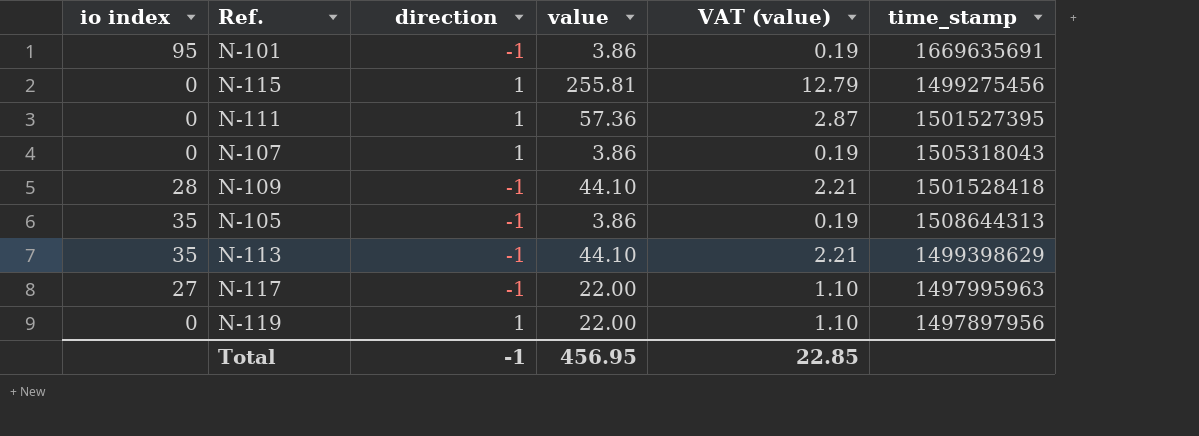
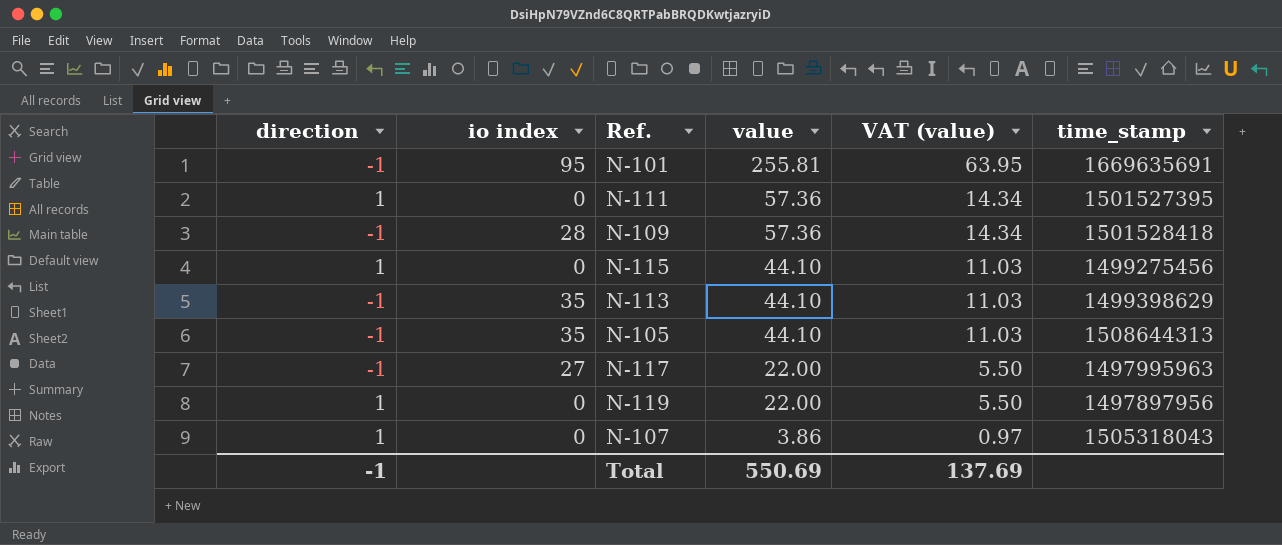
row order: none -> value descending
column direction | position: 3 -> 1
column VAT (value) | formula: [value] * 0.05 -> [value] * 0.25
N-101 | value: 3.86 -> 255.81
N-109 | value: 44.10 -> 57.36
N-115 | value: 255.81 -> 44.10
N-105 | value: 3.86 -> 44.10
Total | value: 456.95 -> 550.69
Total | VAT (value): 22.85 -> 137.69

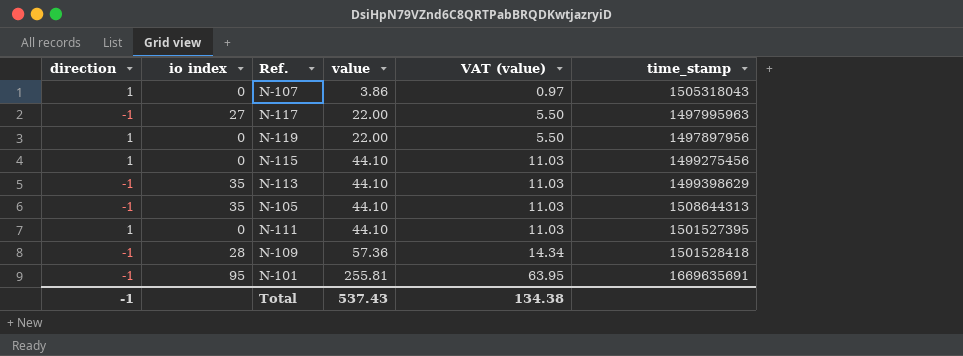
row order: value descending -> value ascending
N-111 | value: 57.36 -> 44.10
N-111 | VAT (value): 14.34 -> 11.03
Total | value: 550.69 -> 537.43
Total | VAT (value): 137.69 -> 134.38

